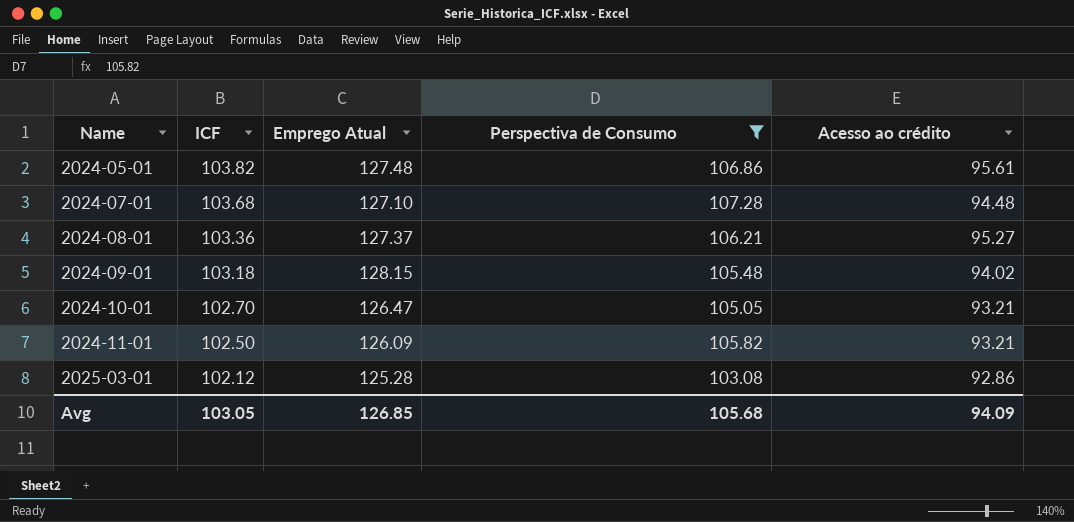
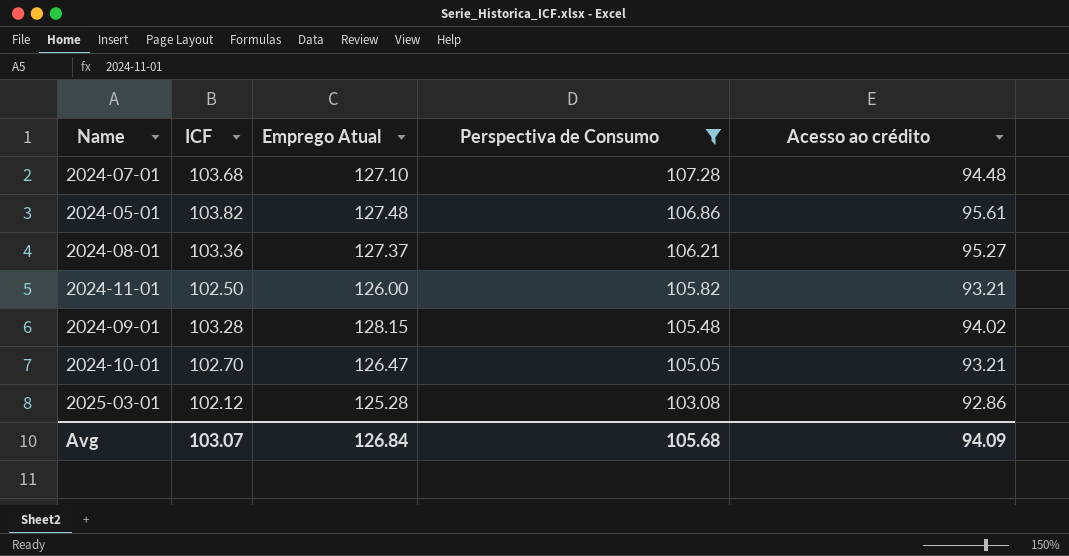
row order: Name ascending -> Perspectiva de Consumo descending
2024-11-01 | Emprego Atual: 126.09 -> 126.00
2024-09-01 | ICF: 103.18 -> 103.28
Avg | ICF: 103.05 -> 103.07
Avg | Emprego Atual: 126.85 -> 126.84

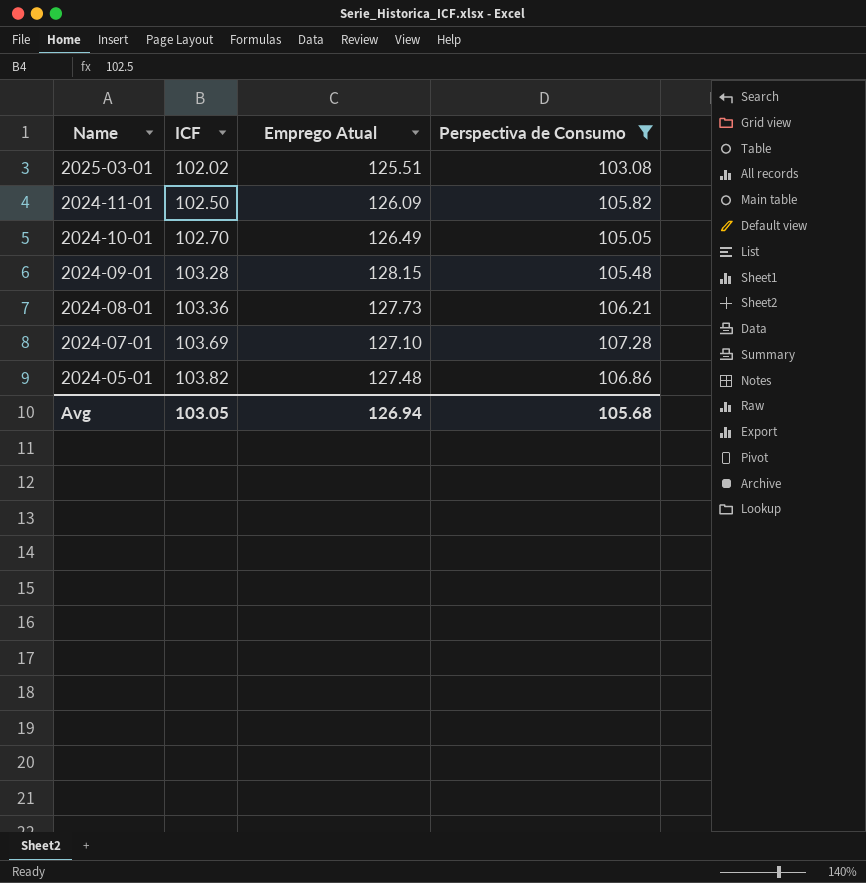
row order: Perspectiva de Consumo descending -> Name descending
column Acesso ao crédito | position: 5 -> none
2025-03-01 | ICF: 102.12 -> 102.02
2025-03-01 | Emprego Atual: 125.28 -> 125.51
2024-11-01 | Emprego Atual: 126.00 -> 126.09
2024-10-01 | Emprego Atual: 126.47 -> 126.49
2024-08-01 | Emprego Atual: 127.37 -> 127.73
2024-07-01 | ICF: 103.68 -> 103.69
Avg | ICF: 103.07 -> 103.05
Avg | Emprego Atual: 126.84 -> 126.94

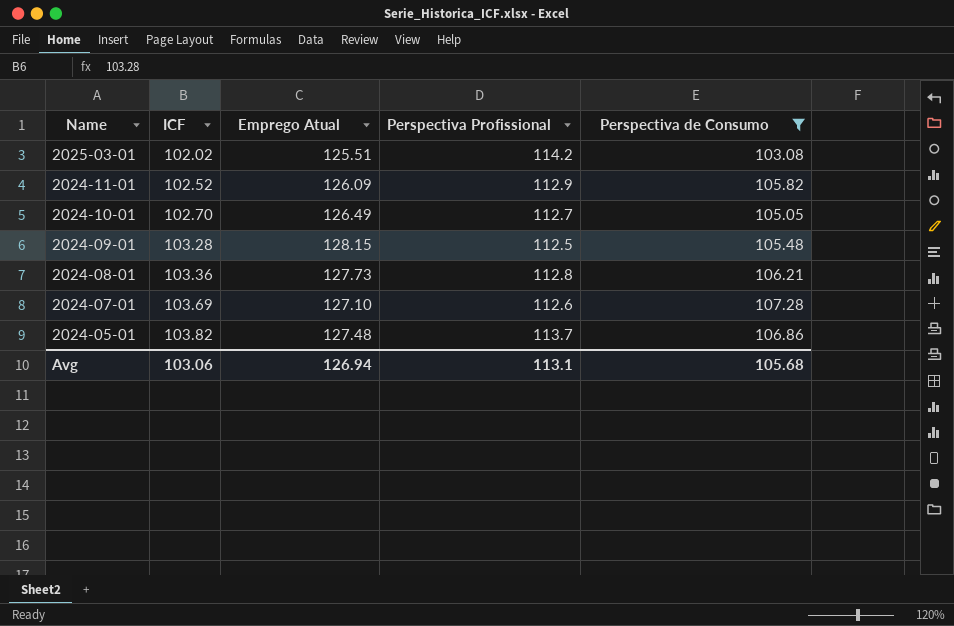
column Perspectiva Profissional | position: none -> 4
2024-11-01 | ICF: 102.50 -> 102.52
Avg | ICF: 103.05 -> 103.06

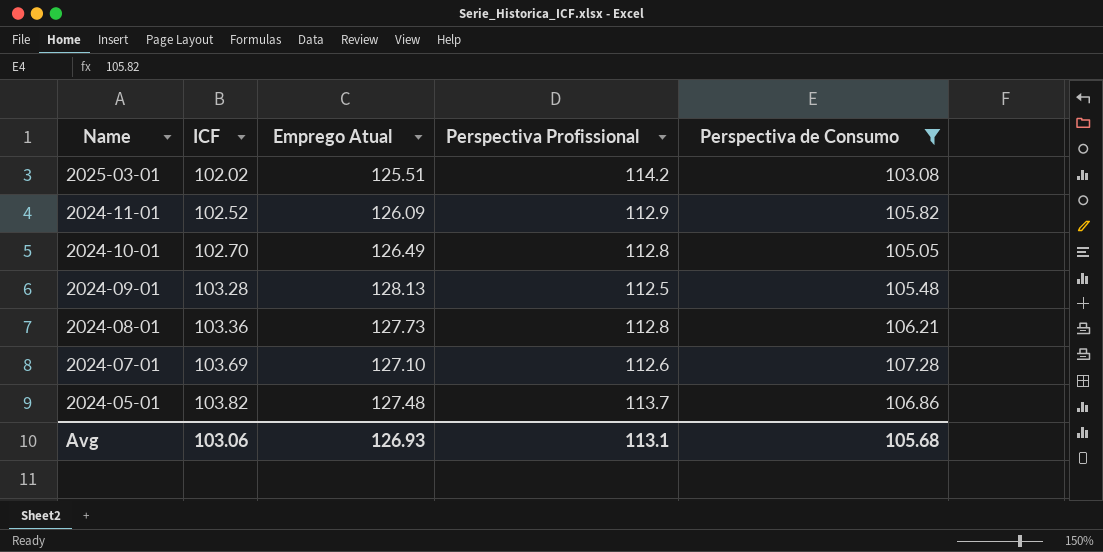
2024-10-01 | Perspectiva Profissional: 112.7 -> 112.8
2024-09-01 | Emprego Atual: 128.15 -> 128.13
Avg | Emprego Atual: 126.94 -> 126.93

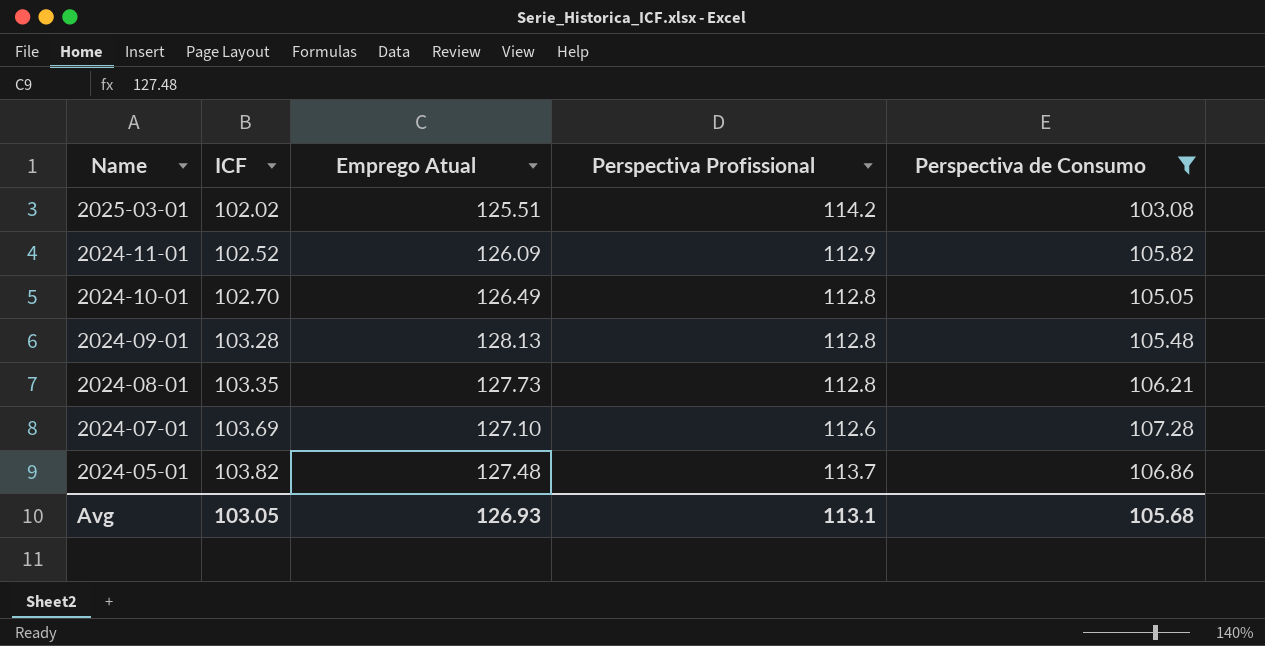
2024-09-01 | Perspectiva Profissional: 112.5 -> 112.8
2024-08-01 | ICF: 103.36 -> 103.35
Avg | ICF: 103.06 -> 103.05

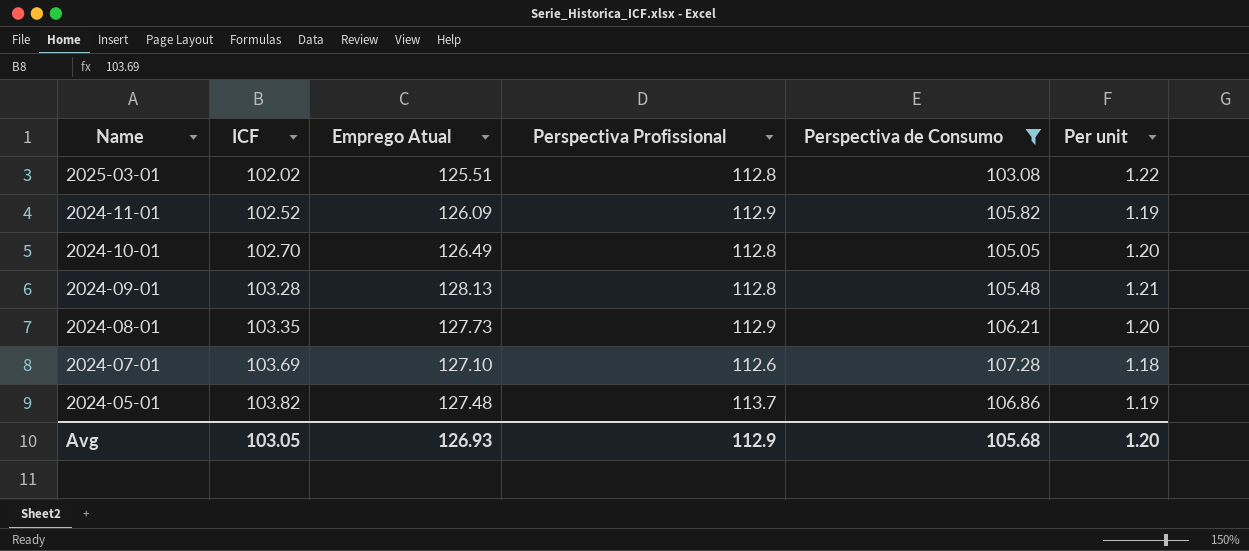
column Per unit | formula: none -> [Emprego Atual] / [Perspectiva de Consumo]
2025-03-01 | Perspectiva Profissional: 114.2 -> 112.8
2024-08-01 | Perspectiva Profissional: 112.8 -> 112.9
Avg | Perspectiva Profissional: 113.1 -> 112.9

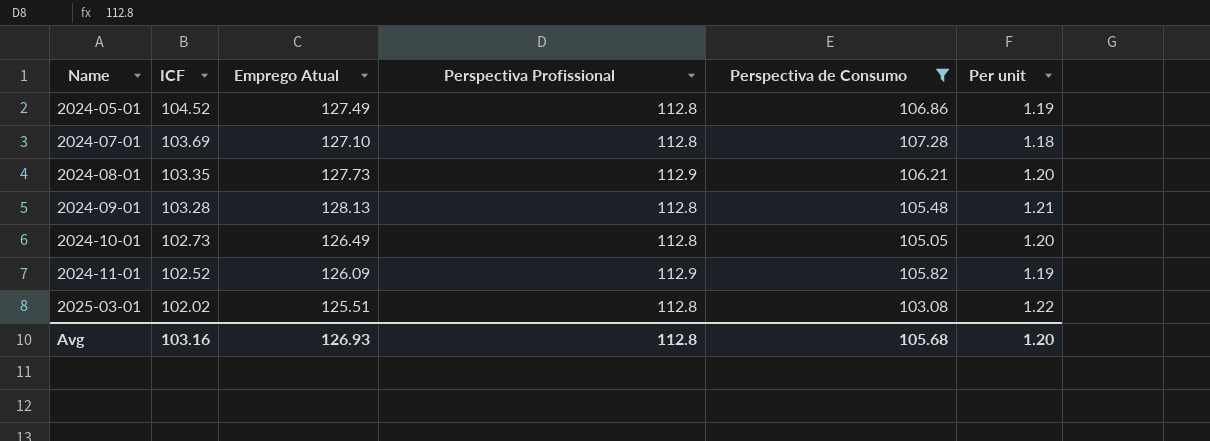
row order: Name descending -> Name ascending
2024-05-01 | ICF: 103.82 -> 104.52
2024-05-01 | Emprego Atual: 127.48 -> 127.49
2024-05-01 | Perspectiva Profissional: 113.7 -> 112.8
2024-07-01 | Perspectiva Profissional: 112.6 -> 112.8
2024-10-01 | ICF: 102.70 -> 102.73
Avg | ICF: 103.05 -> 103.16
Avg | Perspectiva Profissional: 112.9 -> 112.8

